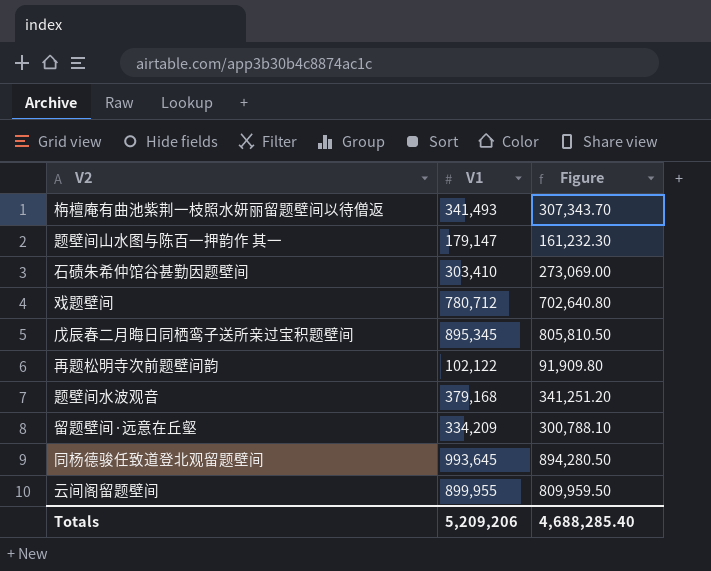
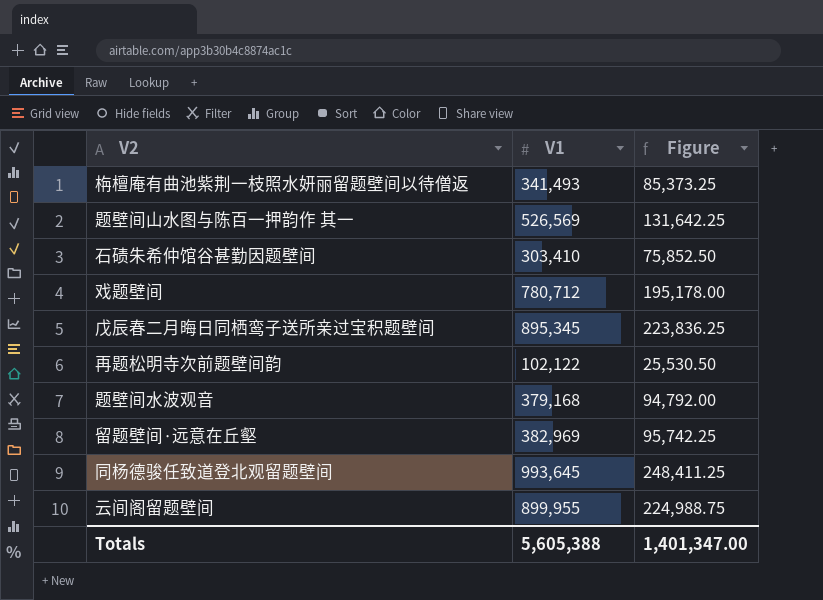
column Figure | formula: [V1] * 0.9 -> [V1] * 0.25
题壁间山水图与陈百一押韵作 其一 | V1: 179,147 -> 526,569
留题壁间·远意在丘壑 | V1: 334,209 -> 382,969
Totals | V1: 5,209,206 -> 5,605,388
Totals | Figure: 4,688,285.40 -> 1,401,347.00

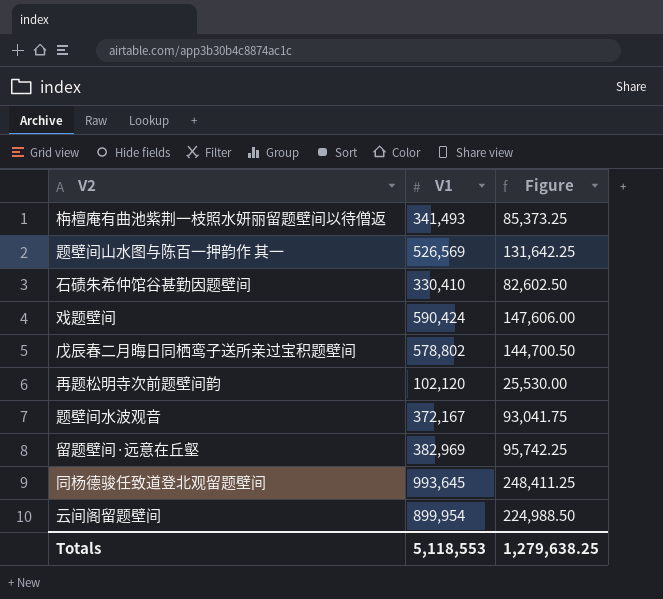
石碛朱希仲馆谷甚勤因题壁间 | V1: 303,410 -> 330,410
石碛朱希仲馆谷甚勤因题壁间 | Figure: 75,852.50 -> 82,602.50
戏题壁间 | V1: 780,712 -> 590,424
戏题壁间 | Figure: 195,178.00 -> 147,606.00
戊辰春二月晦日同栖鸾子送所亲过宝积题壁间 | V1: 895,345 -> 578,802
戊辰春二月晦日同栖鸾子送所亲过宝积题壁间 | Figure: 223,836.25 -> 144,700.50
再题松明寺次前题壁间韵 | V1: 102,122 -> 102,120
再题松明寺次前题壁间韵 | Figure: 25,530.50 -> 25,530.00
题壁间水波观音 | V1: 379,168 -> 372,167
题壁间水波观音 | Figure: 94,792.00 -> 93,041.75
云间阁留题壁间 | V1: 899,955 -> 899,954
云间阁留题壁间 | Figure: 224,988.75 -> 224,988.50
Totals | V1: 5,605,388 -> 5,118,553
Totals | Figure: 1,401,347.00 -> 1,279,638.25

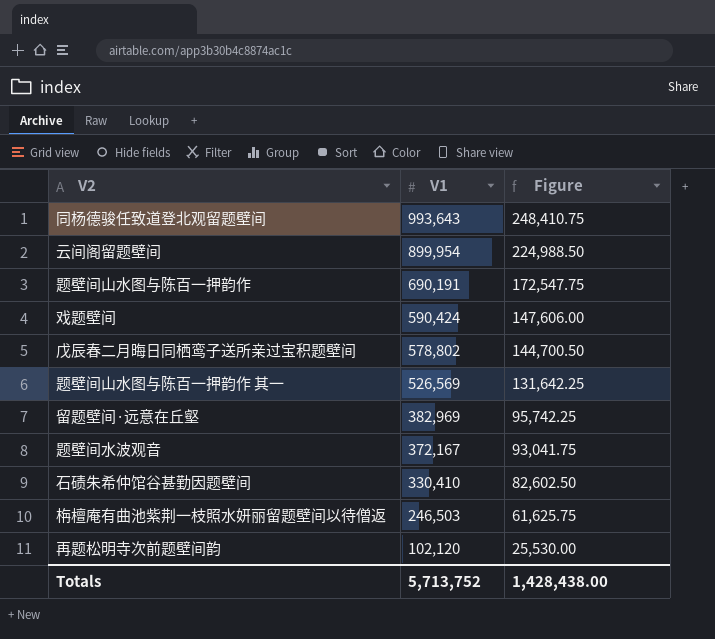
row order: none -> V1 descending
同杨德骏任致道登北观留题壁间 | V1: 993,645 -> 993,643
同杨德骏任致道登北观留题壁间 | Figure: 248,411.25 -> 248,410.75
row 题壁间山水图与陈百一押韵作: none -> 690,191 | 172,547.75
栴檀庵有曲池紫荆一枝照水妍丽留题壁间以待僧返 | V1: 341,493 -> 246,503
栴檀庵有曲池紫荆一枝照水妍丽留题壁间以待僧返 | Figure: 85,373.25 -> 61,625.75
Totals | V1: 5,118,553 -> 5,713,752
Totals | Figure: 1,279,638.25 -> 1,428,438.00

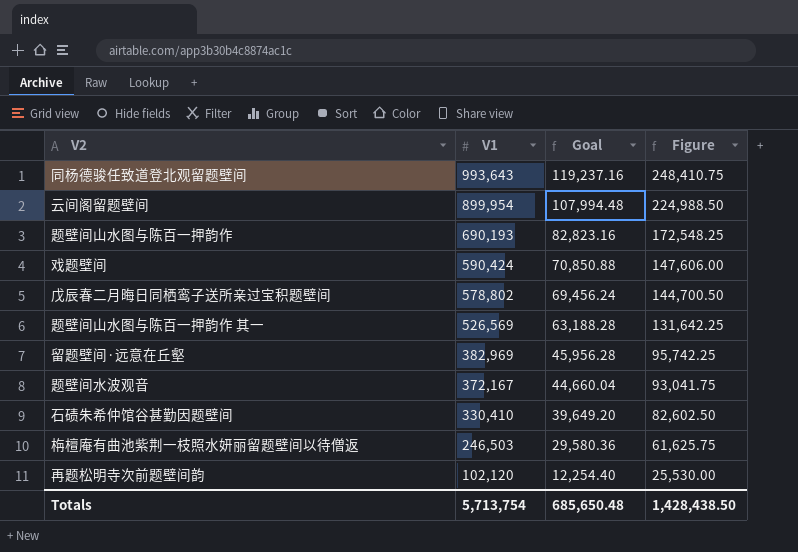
column Goal | formula: none -> [V1] * 0.12
题壁间山水图与陈百一押韵作 | V1: 690,191 -> 690,193
题壁间山水图与陈百一押韵作 | Figure: 172,547.75 -> 172,548.25
Totals | V1: 5,713,752 -> 5,713,754
Totals | Figure: 1,428,438.00 -> 1,428,438.50

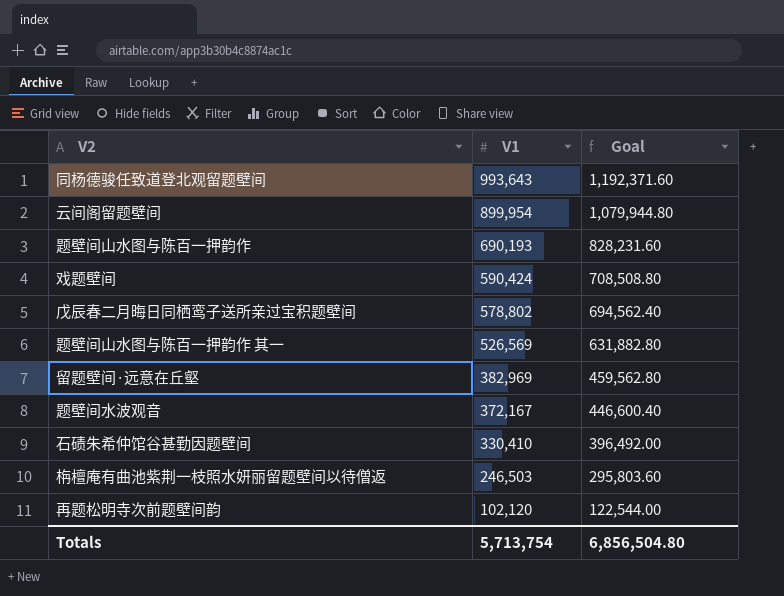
column Figure | formula: [V1] * 0.25 -> none
column Goal | formula: [V1] * 0.12 -> [V1] * 1.2
Totals | Goal: 685,650.48 -> 6,856,504.80

